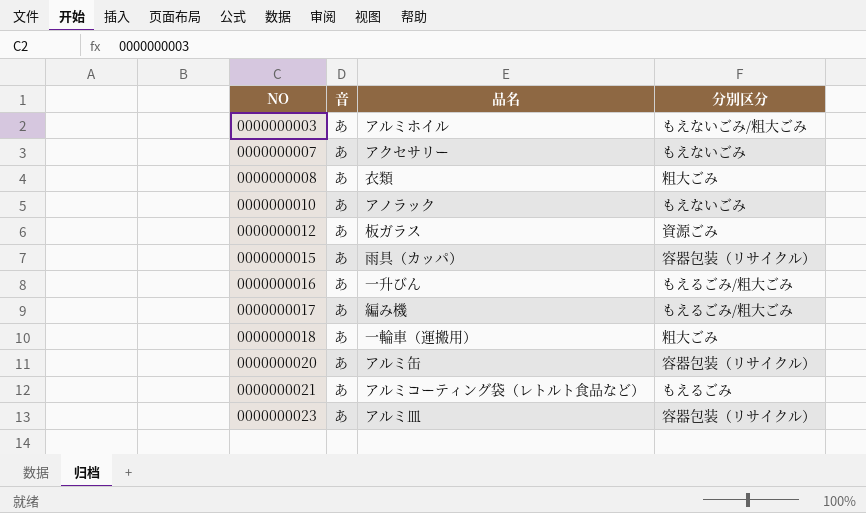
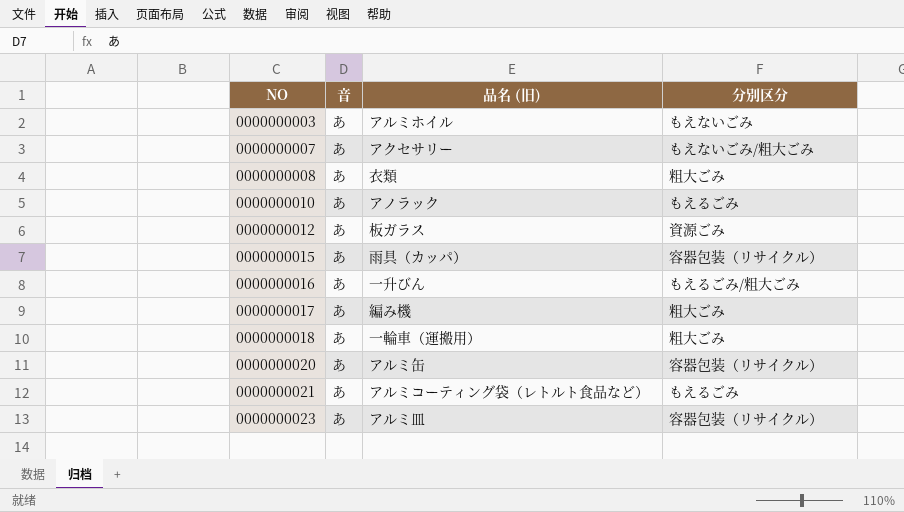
column name: 品名 -> 品名 (旧)
0000000003 | 分別区分: もえないごみ/粗大ごみ -> もえないごみ
0000000007 | 分別区分: もえないごみ -> もえないごみ/粗大ごみ
0000000010 | 分別区分: もえないごみ -> もえるごみ
0000000017 | 分別区分: もえるごみ/粗大ごみ -> 粗大ごみ

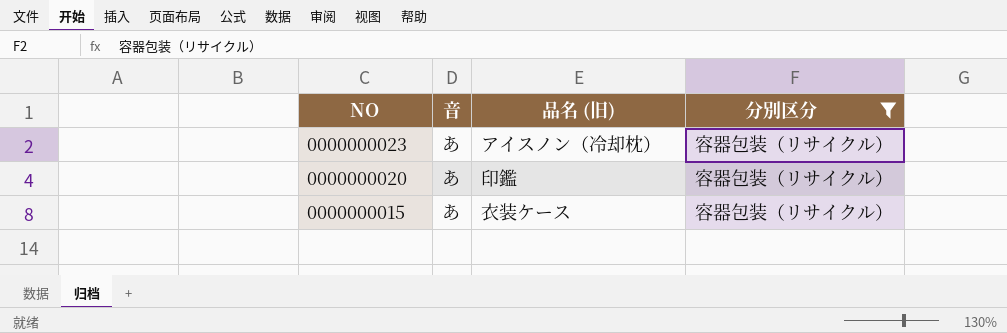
filter: none -> 分別区分 = 容器包装（リサイクル）
row order: NO ascending -> NO descending
0000000023 | 品名 (旧): アルミ皿 -> アイスノン（冷却枕）
0000000020 | 品名 (旧): アルミ缶 -> 印鑑
0000000015 | 品名 (旧): 雨具（カッパ） -> 衣装ケース

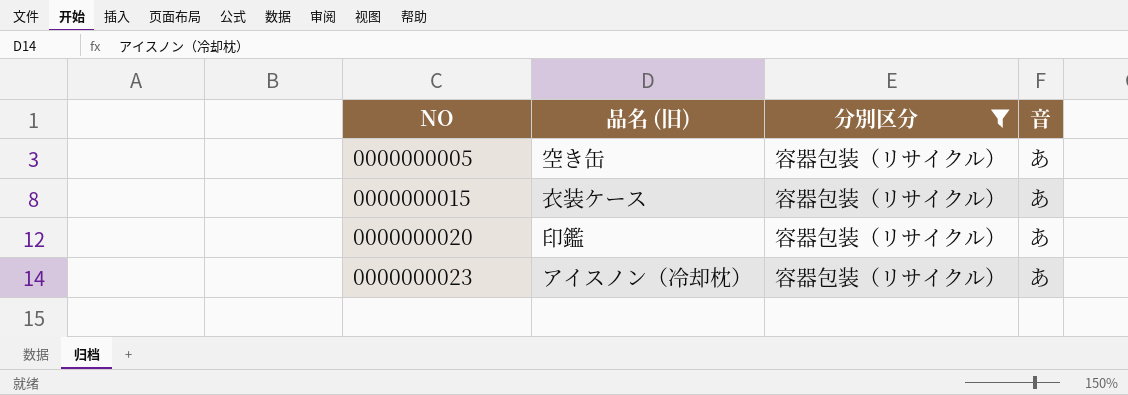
row order: NO descending -> NO ascending
column 音 | position: 2 -> 4
row 0000000005: none -> 空き缶 | 容器包装（リサイクル） | あ

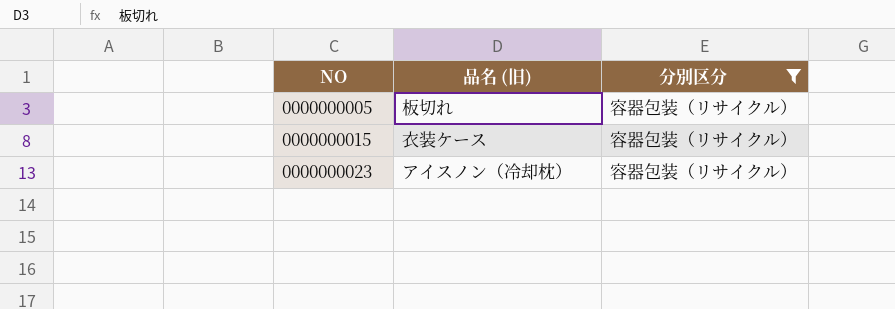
column 音 | position: 4 -> none
row 0000000020: 印鑑 | 容器包装（リサイクル） | あ -> none
0000000005 | 品名 (旧): 空き缶 -> 板切れ

